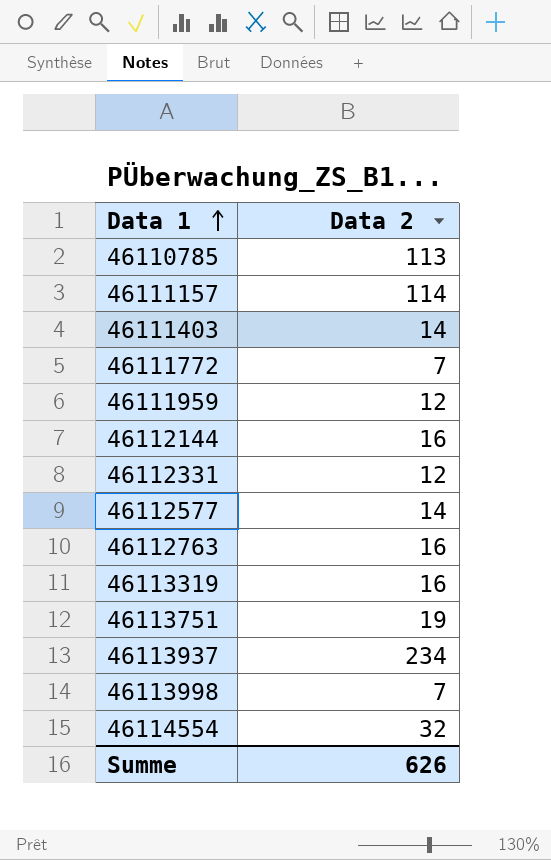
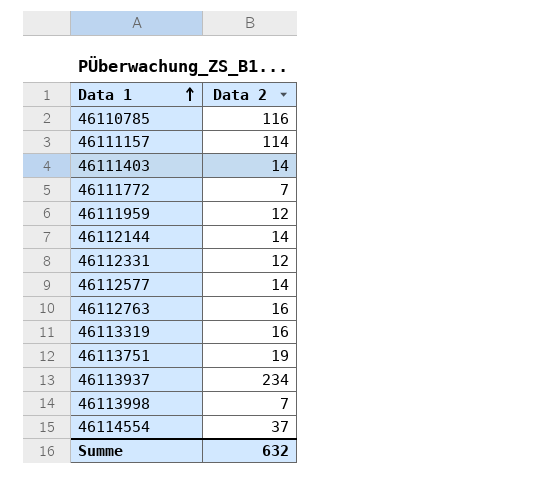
46110785 | Data 2: 113 -> 116
46112144 | Data 2: 16 -> 14
46114554 | Data 2: 32 -> 37
Summe | Data 2: 626 -> 632

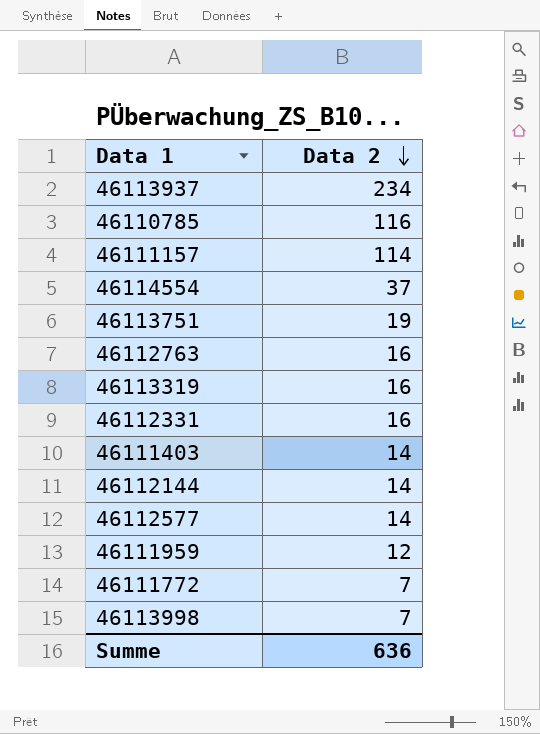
row order: Data 1 ascending -> Data 2 descending
46112331 | Data 2: 12 -> 16
Summe | Data 2: 632 -> 636

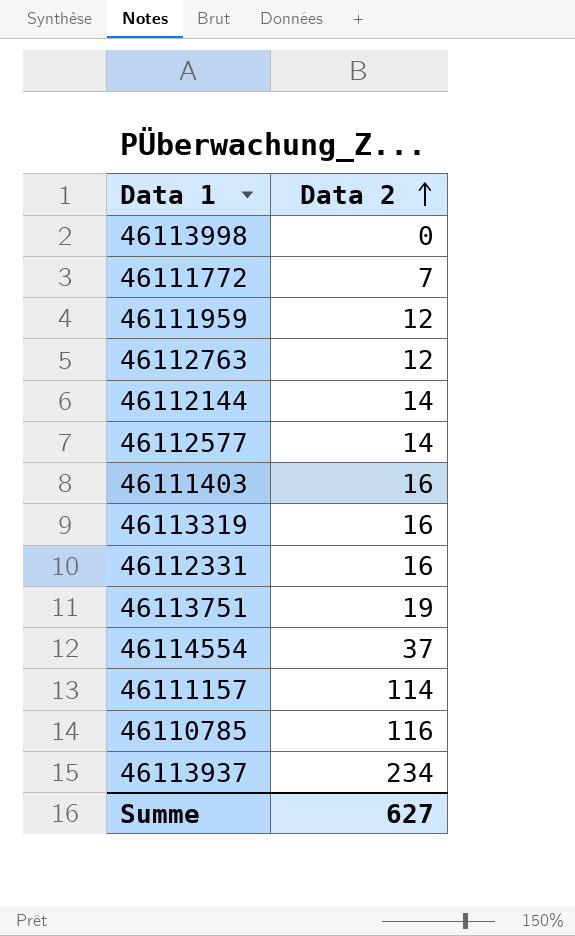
row order: Data 2 descending -> Data 2 ascending
46113998 | Data 2: 7 -> 0
46112763 | Data 2: 16 -> 12
46111403 | Data 2: 14 -> 16
Summe | Data 2: 636 -> 627

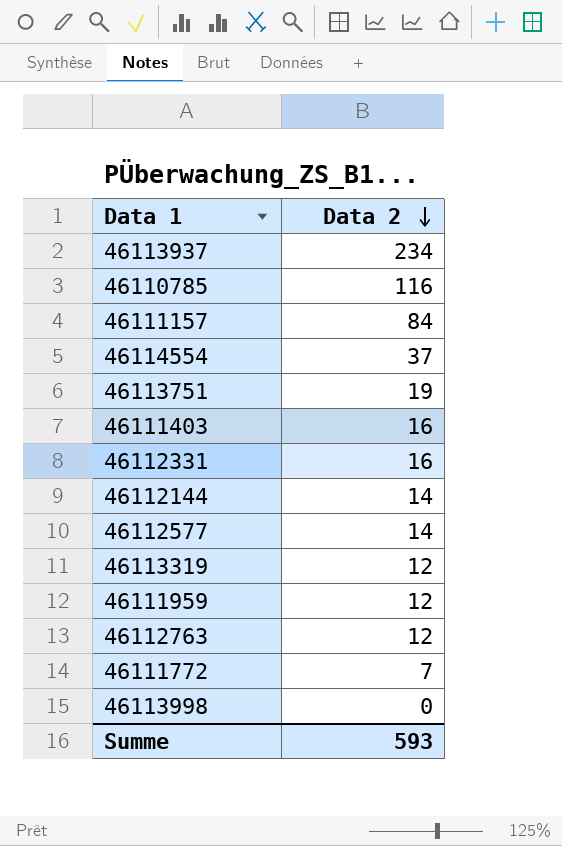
row order: Data 2 ascending -> Data 2 descending
46111157 | Data 2: 114 -> 84
46113319 | Data 2: 16 -> 12
Summe | Data 2: 627 -> 593

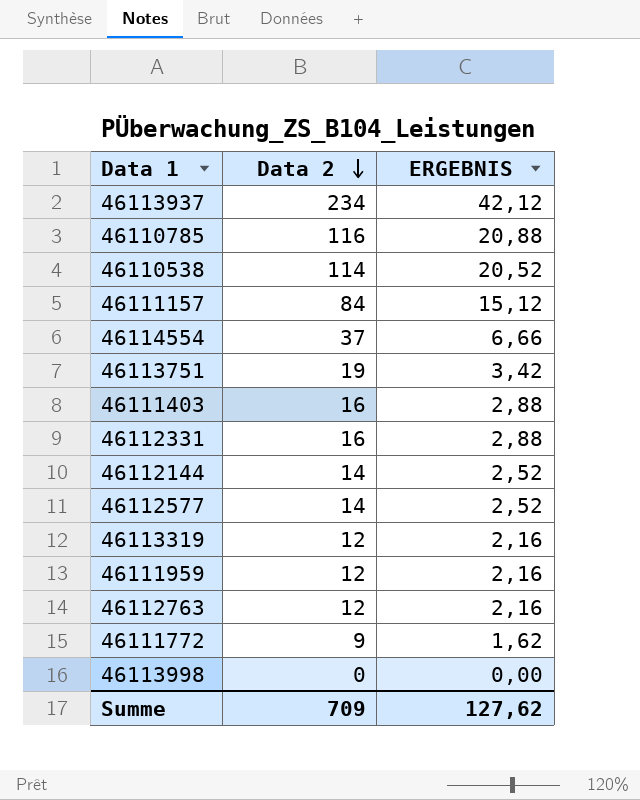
column ERGEBNIS | formula: none -> [Data 2] * 0,18
row 46110538: none -> 114 | 20,52
46111772 | Data 2: 7 -> 9
Summe | Data 2: 593 -> 709

